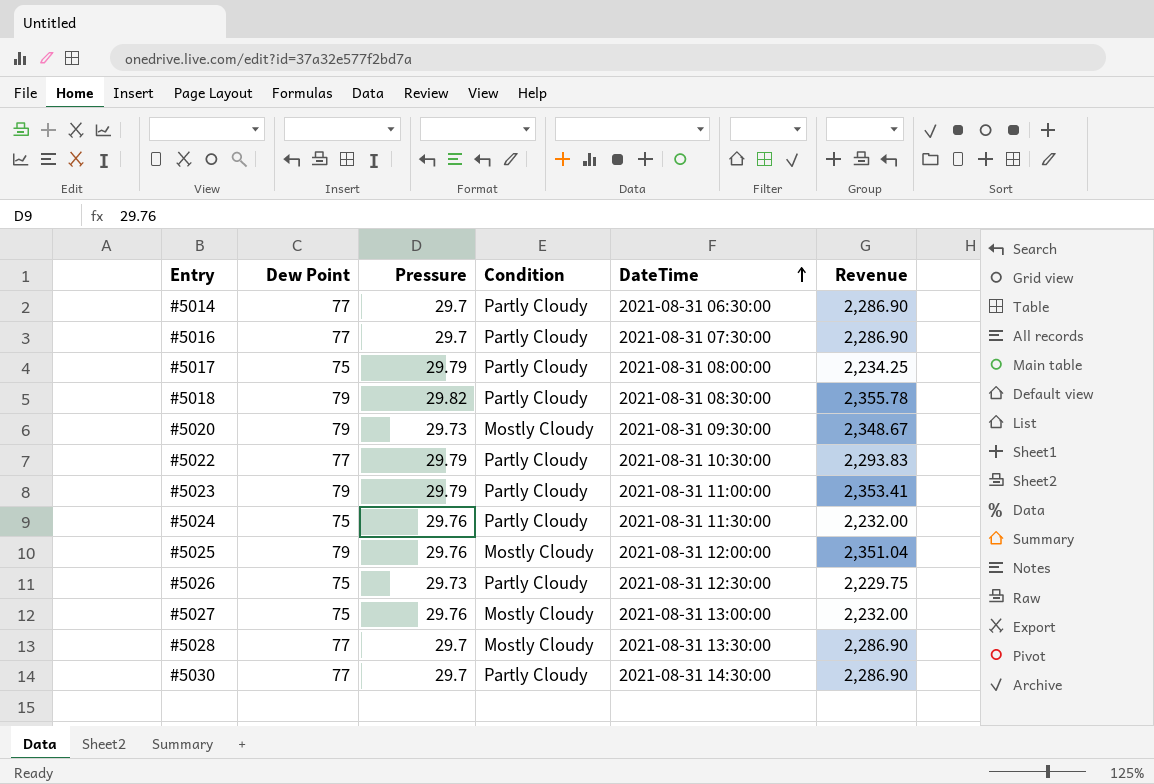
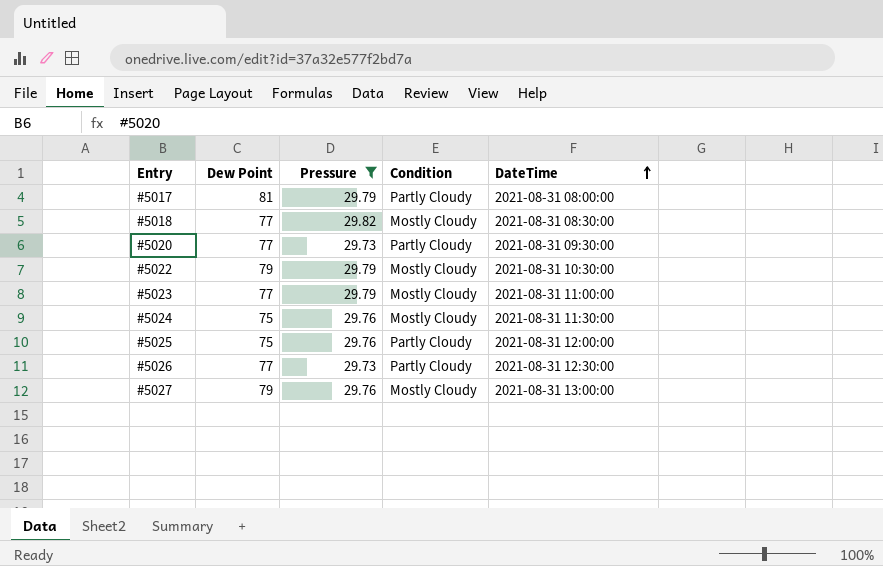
filter: none -> Pressure != 29.7
column Revenue | formula: [Dew Point] * [Pressure] -> none
#5017 | Dew Point: 75 -> 81
#5018 | Dew Point: 79 -> 77
#5018 | Condition: Partly Cloudy -> Mostly Cloudy
#5020 | Dew Point: 79 -> 77
#5020 | Condition: Mostly Cloudy -> Partly Cloudy
#5022 | Dew Point: 77 -> 79
#5022 | Condition: Partly Cloudy -> Mostly Cloudy
#5023 | Dew Point: 79 -> 77
#5023 | Condition: Partly Cloudy -> Mostly Cloudy
#5024 | Condition: Partly Cloudy -> Mostly Cloudy
#5025 | Dew Point: 79 -> 75
#5025 | Condition: Mostly Cloudy -> Partly Cloudy
#5026 | Dew Point: 75 -> 77
#5027 | Dew Point: 75 -> 79

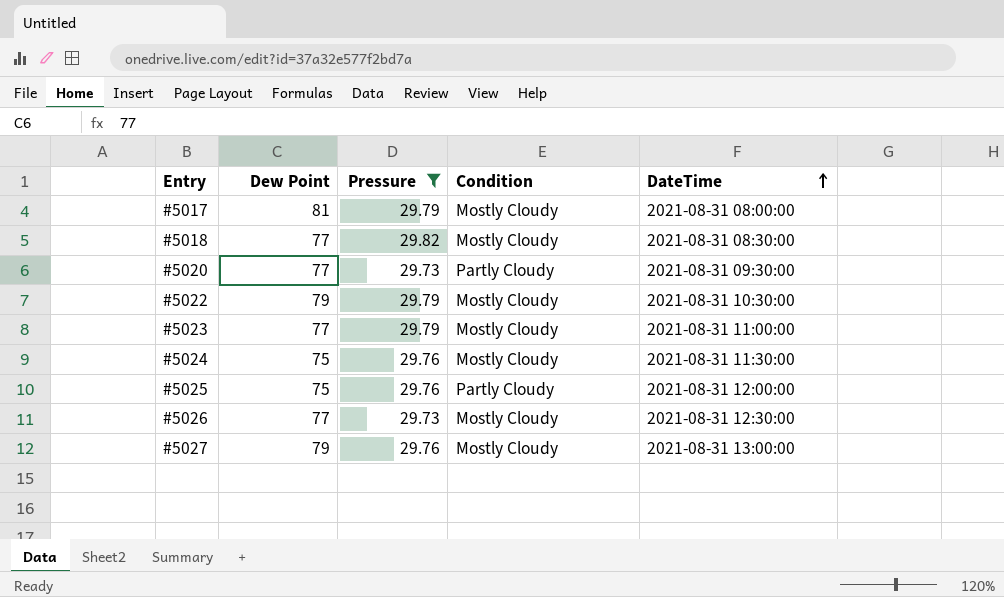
#5017 | Condition: Partly Cloudy -> Mostly Cloudy
#5026 | Condition: Partly Cloudy -> Mostly Cloudy

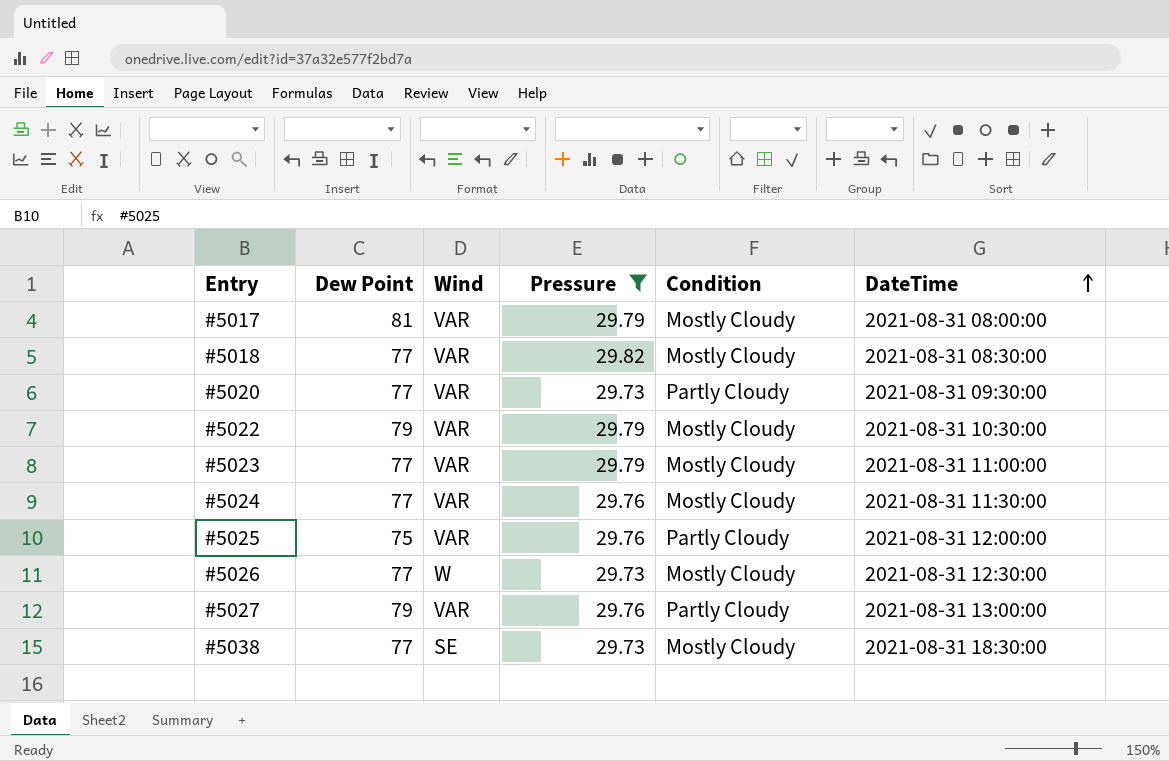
column Wind | position: none -> 3
#5024 | Dew Point: 75 -> 77
#5027 | Condition: Mostly Cloudy -> Partly Cloudy
row #5038: none -> 77 | SE | 29.73 | Mostly Cloudy | 2021-08-31 18:30:00

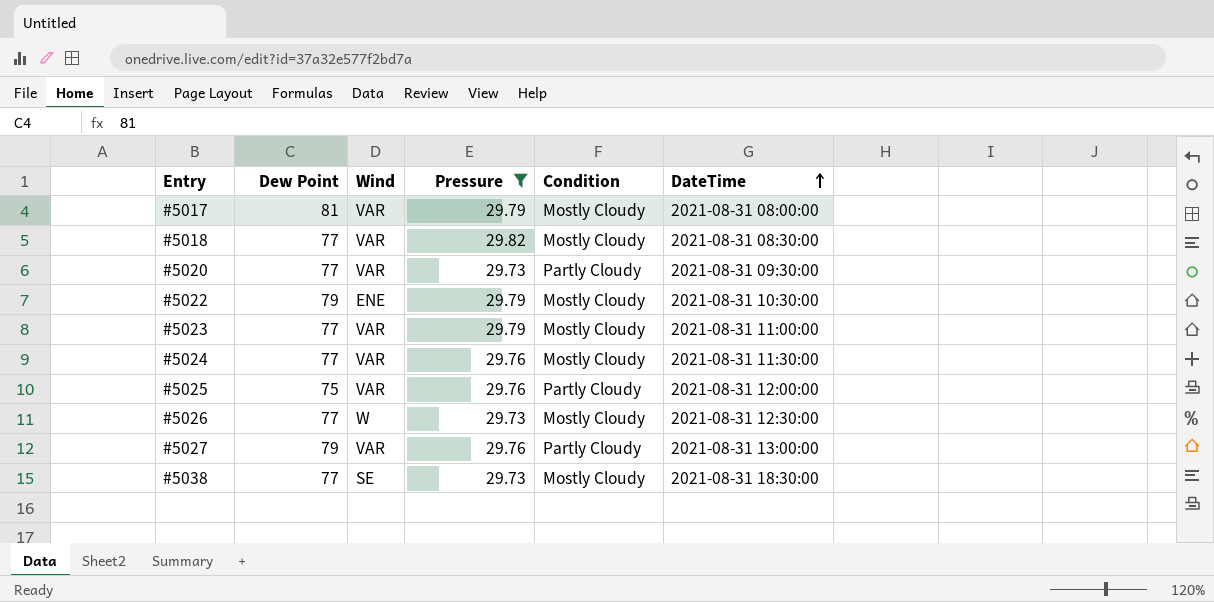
#5022 | Wind: VAR -> ENE

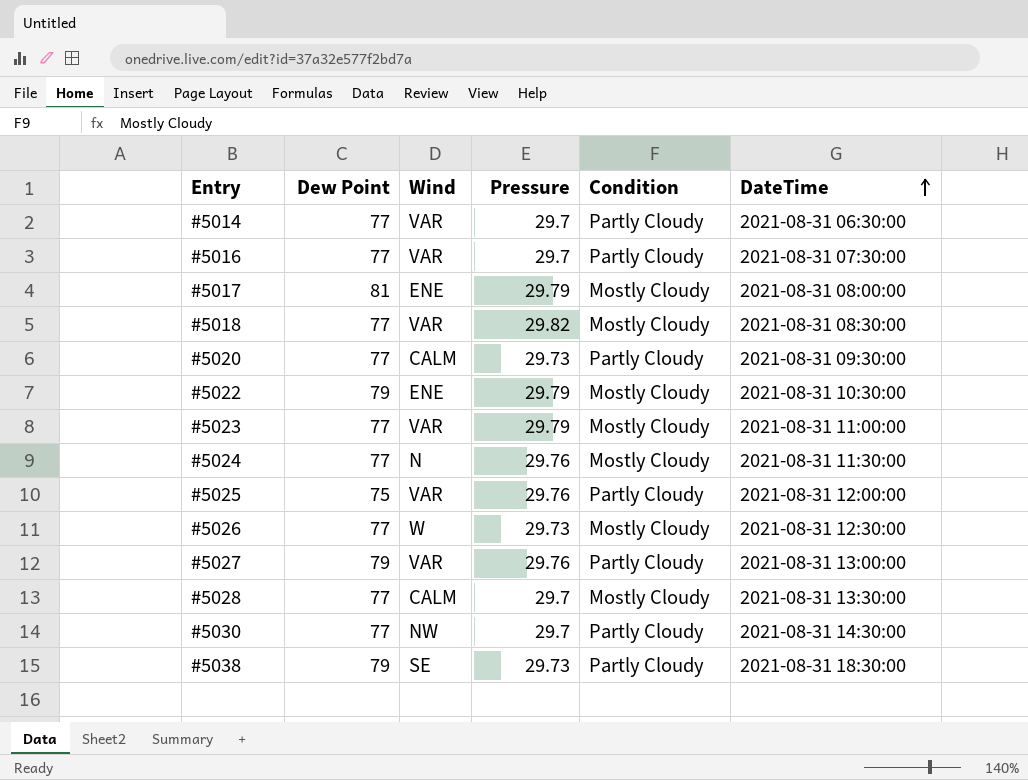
filter: Pressure != 29.7 -> none
#5017 | Wind: VAR -> ENE
#5020 | Wind: VAR -> CALM
#5024 | Wind: VAR -> N
#5038 | Dew Point: 77 -> 79
#5038 | Condition: Mostly Cloudy -> Partly Cloudy

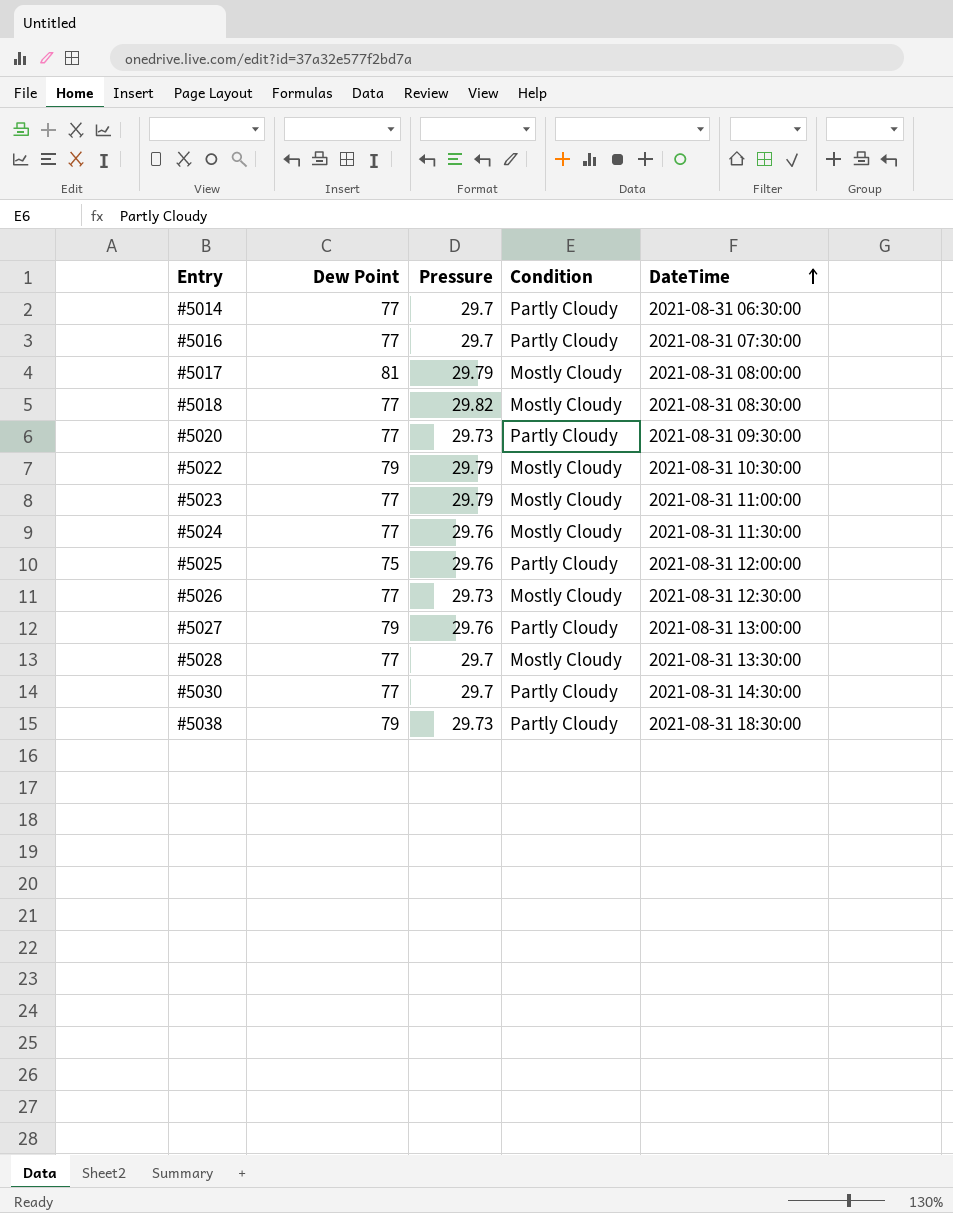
column Wind | position: 3 -> none

